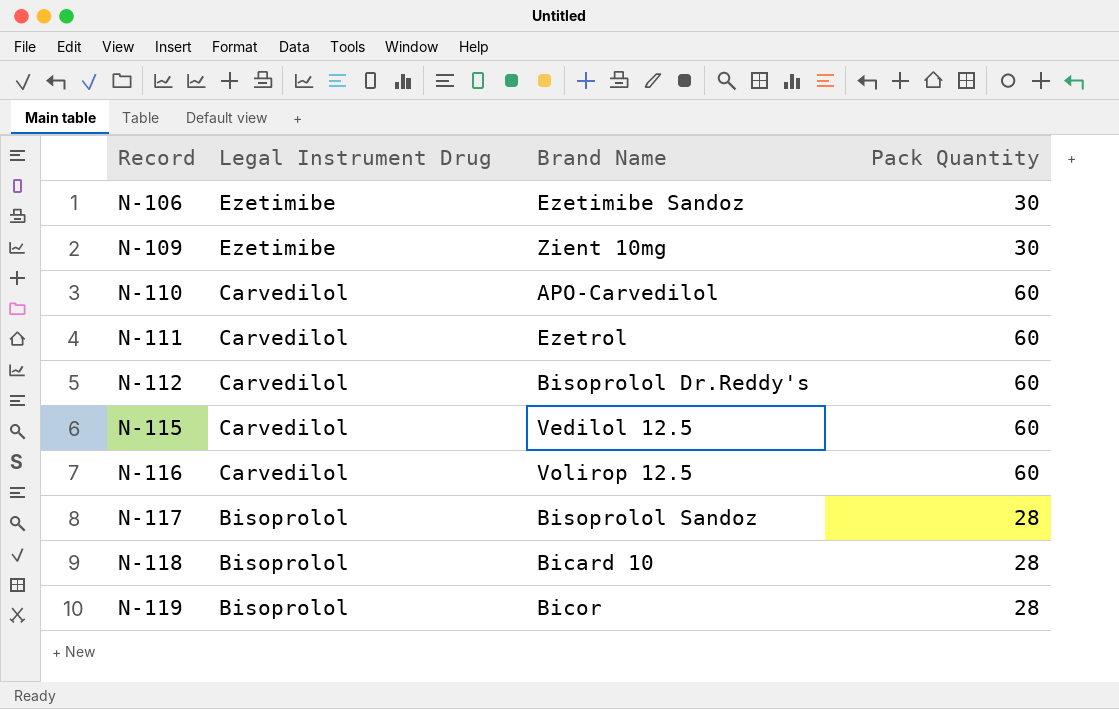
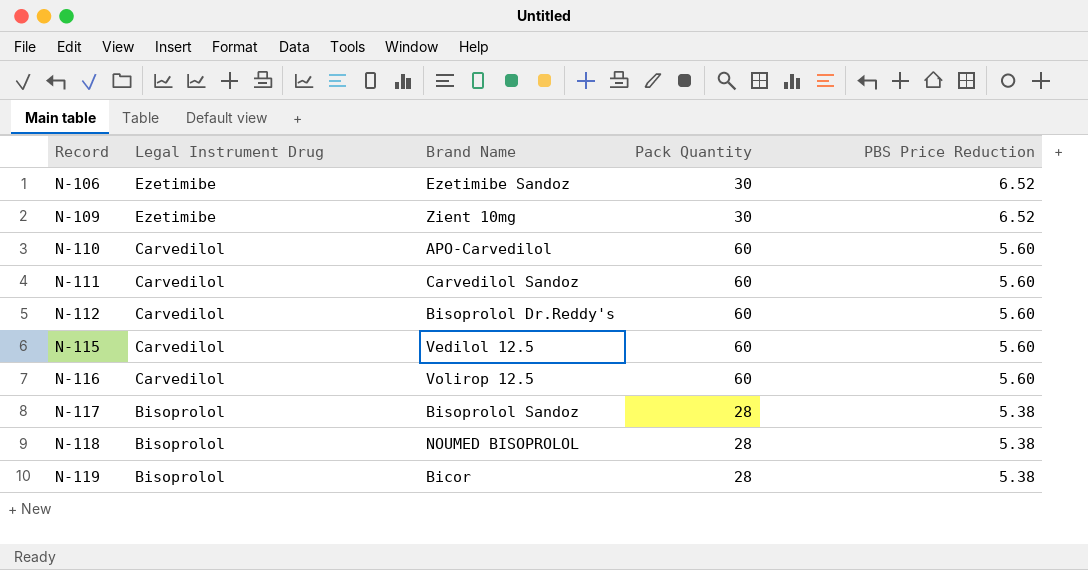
column PBS Price Reduction | position: none -> 5
N-111 | Brand Name: Ezetrol -> Carvedilol Sandoz
N-118 | Brand Name: Bicard 10 -> NOUMED BISOPROLOL

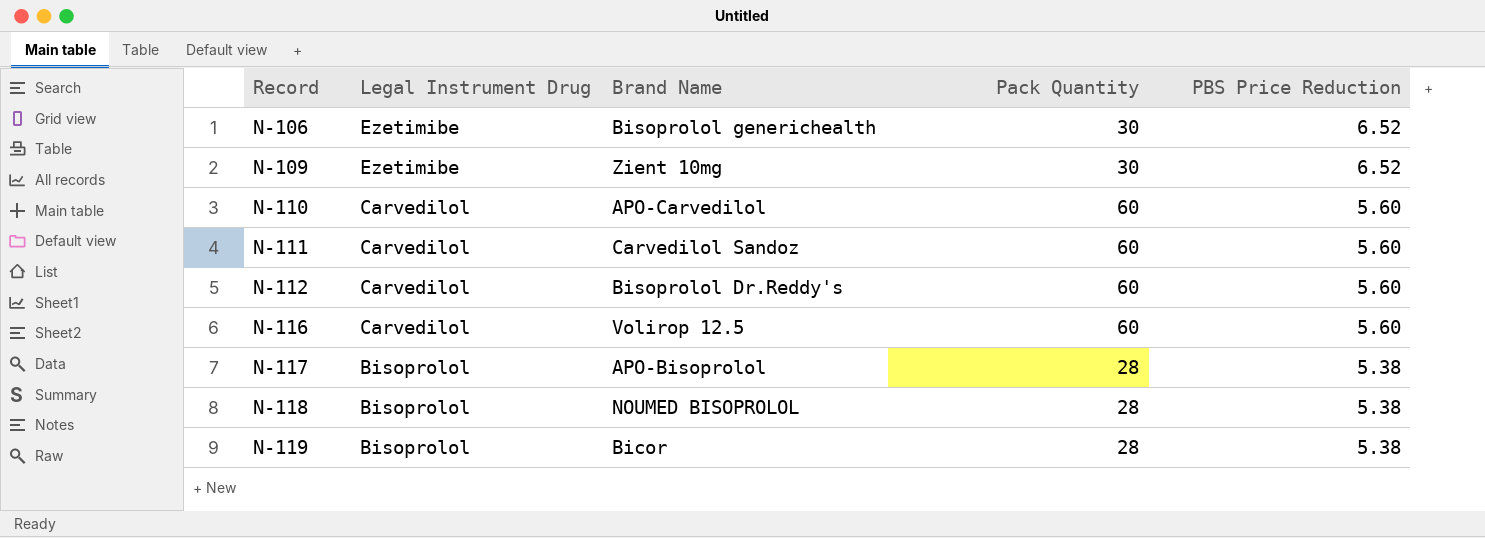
row N-115: Carvedilol | Vedilol 12.5 | 60 | 5.60 -> none
N-106 | Brand Name: Ezetimibe Sandoz -> Bisoprolol generichealth
N-117 | Brand Name: Bisoprolol Sandoz -> APO-Bisoprolol

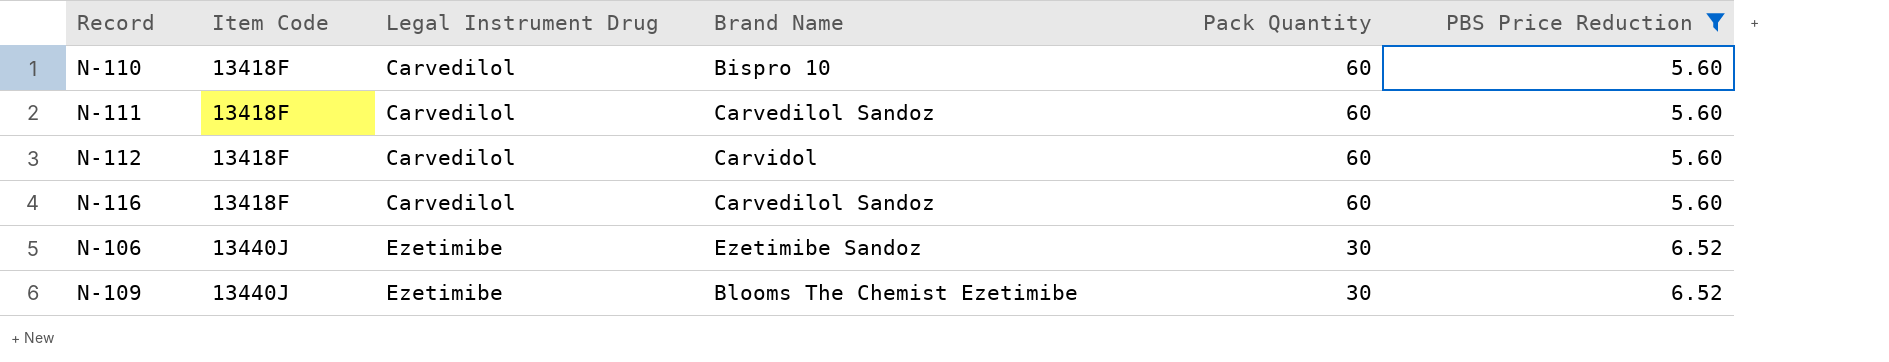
filter: none -> PBS Price Reduction != 5.38
row order: Record ascending -> Item Code ascending
column Item Code | position: none -> 2
N-110 | Brand Name: APO-Carvedilol -> Bispro 10
N-112 | Brand Name: Bisoprolol Dr.Reddy's -> Carvidol
N-116 | Brand Name: Volirop 12.5 -> Carvedilol Sandoz
N-106 | Brand Name: Bisoprolol generichealth -> Ezetimibe Sandoz
N-109 | Brand Name: Zient 10mg -> Blooms The Chemist Ezetimibe

